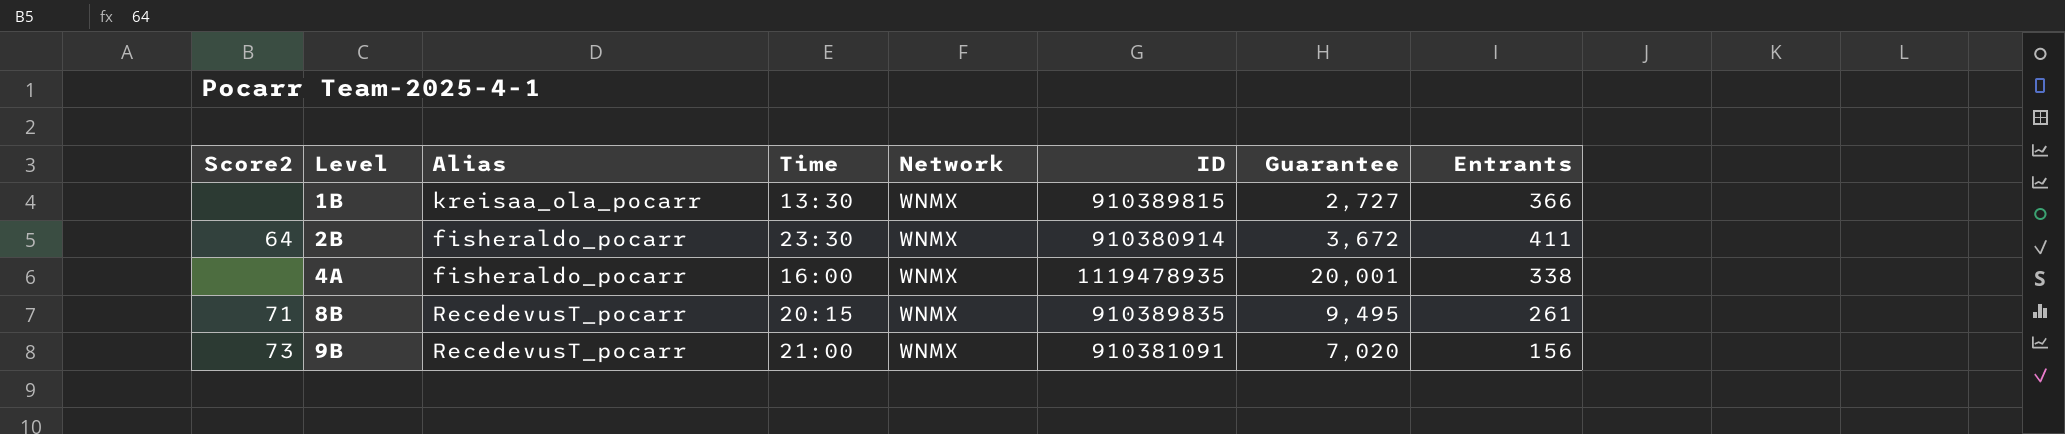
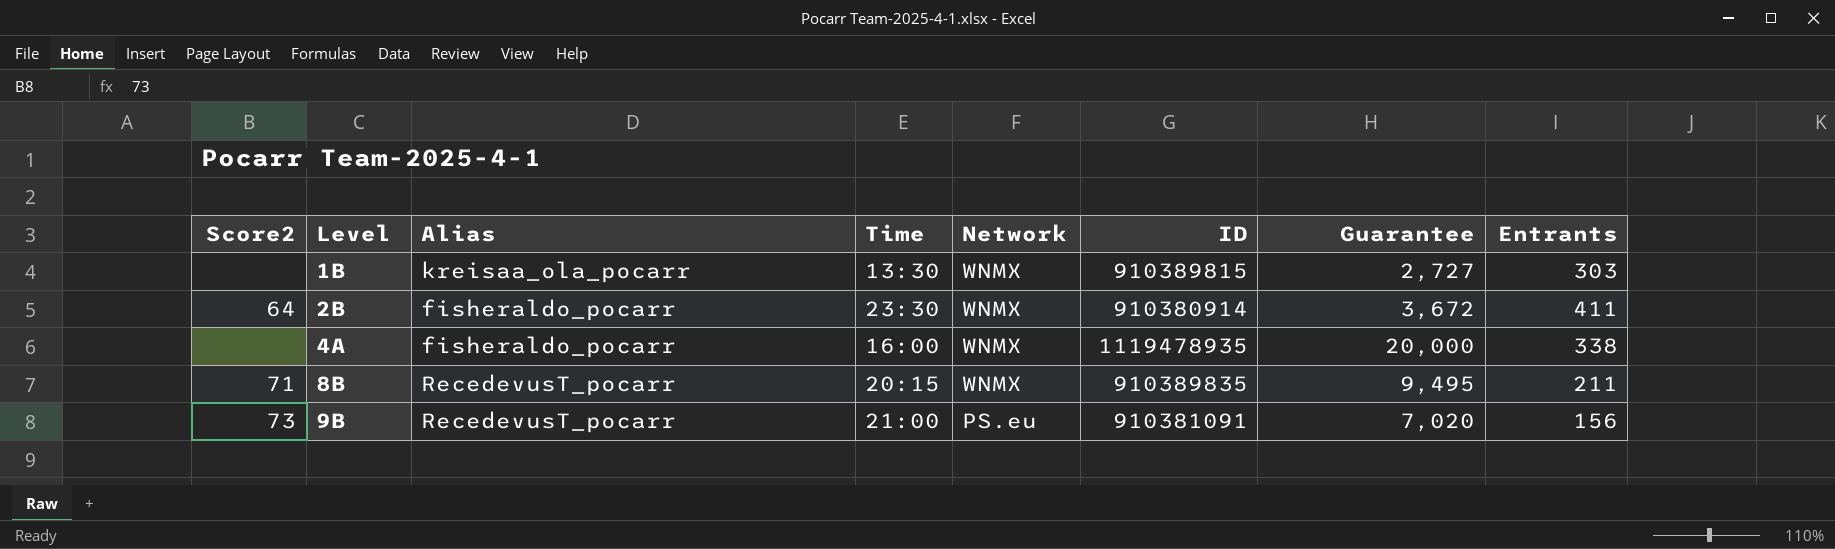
1B | Entrants: 366 -> 303
4A | Guarantee: 20,001 -> 20,000
8B | Entrants: 261 -> 211
9B | Network: WNMX -> PS.eu

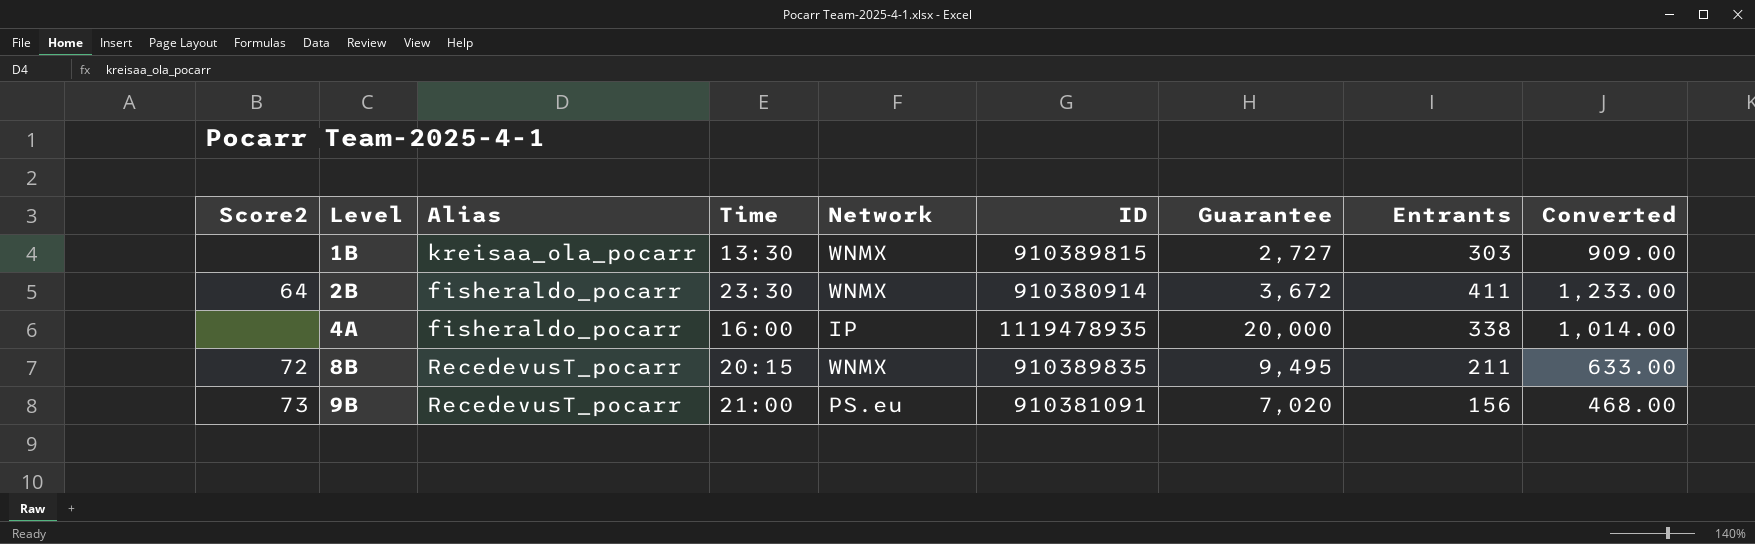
column Converted | formula: none -> [Entrants] * 3
4A | Network: WNMX -> IP
8B | Score2: 71 -> 72

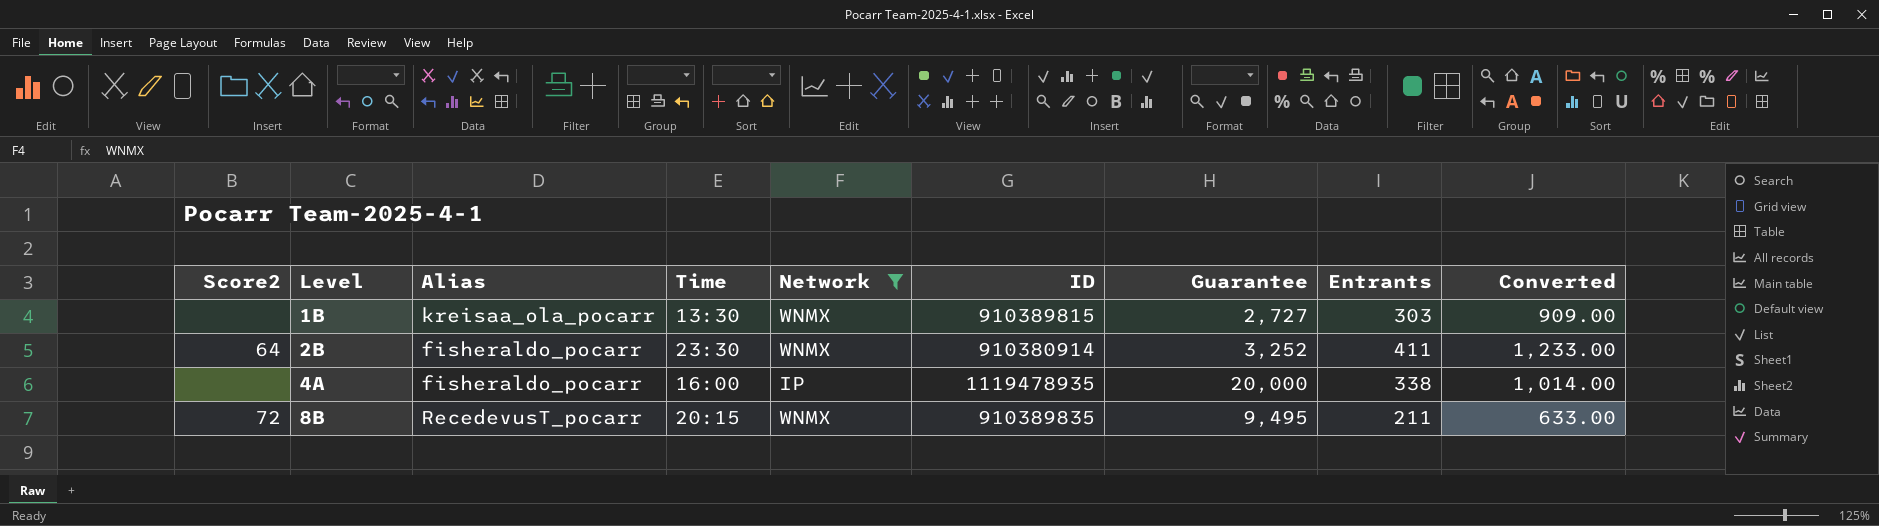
filter: none -> Network != PS.eu
2B | Guarantee: 3,672 -> 3,252

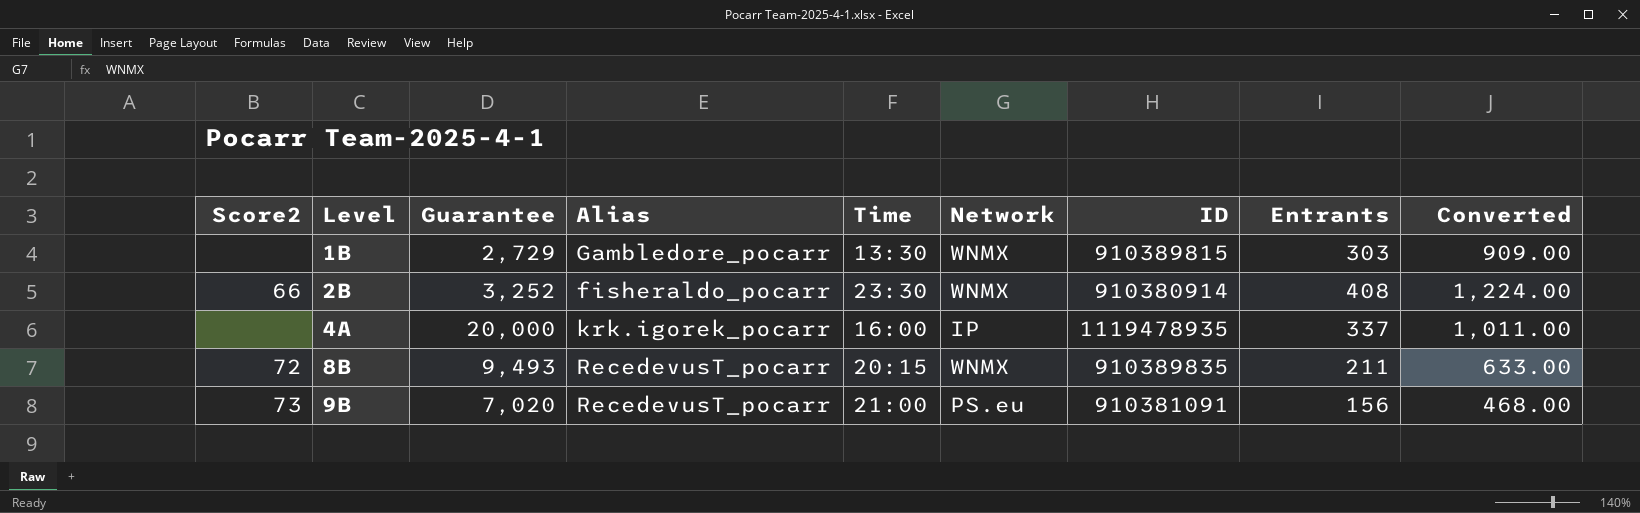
filter: Network != PS.eu -> none
column Guarantee | position: 7 -> 3
1B | Guarantee: 2,727 -> 2,729
1B | Alias: kreisaa_ola_pocarr -> Gambledore_pocarr
2B | Score2: 64 -> 66
2B | Entrants: 411 -> 408
2B | Converted: 1,233.00 -> 1,224.00
4A | Alias: fisheraldo_pocarr -> krk.igorek_pocarr
4A | Entrants: 338 -> 337
4A | Converted: 1,014.00 -> 1,011.00
8B | Guarantee: 9,495 -> 9,493

